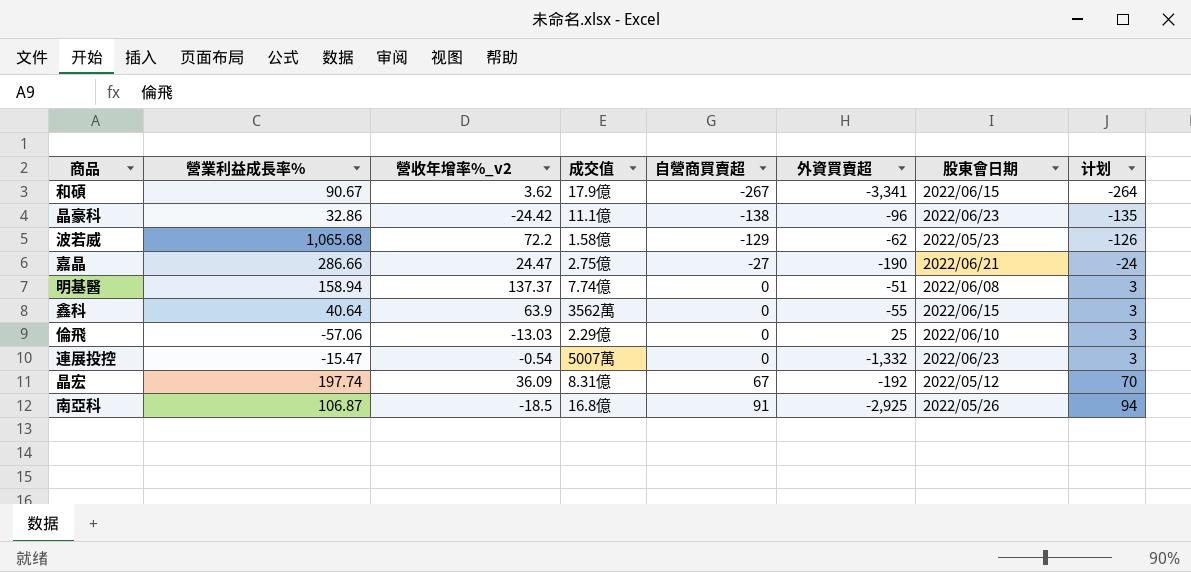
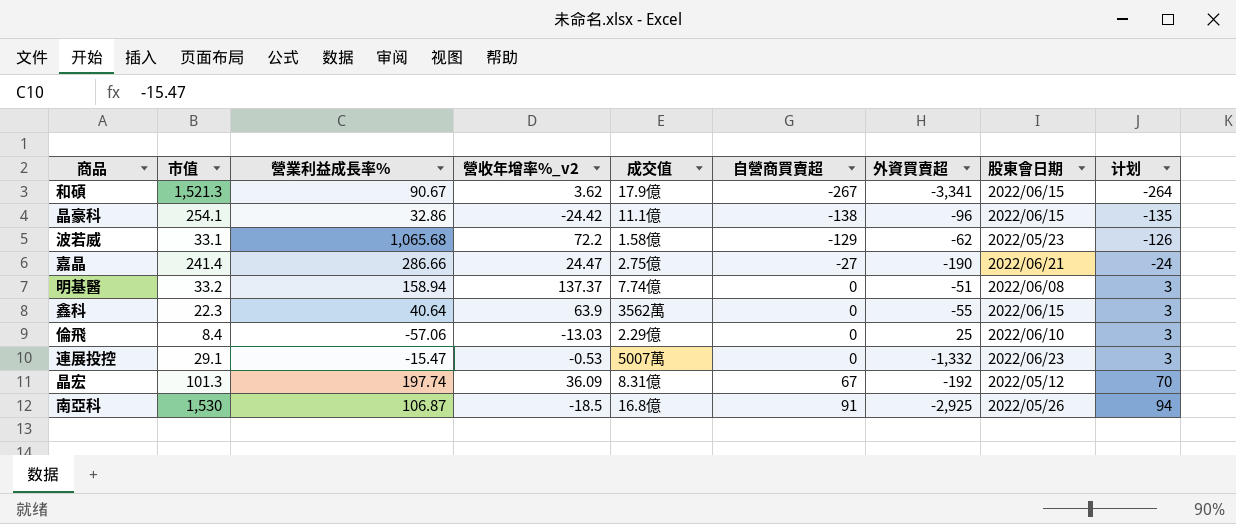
column 市值 | position: none -> 2
晶豪科 | 股東會日期: 2022/06/23 -> 2022/06/15
連展投控 | 營收年增率%_v2: -0.54 -> -0.53

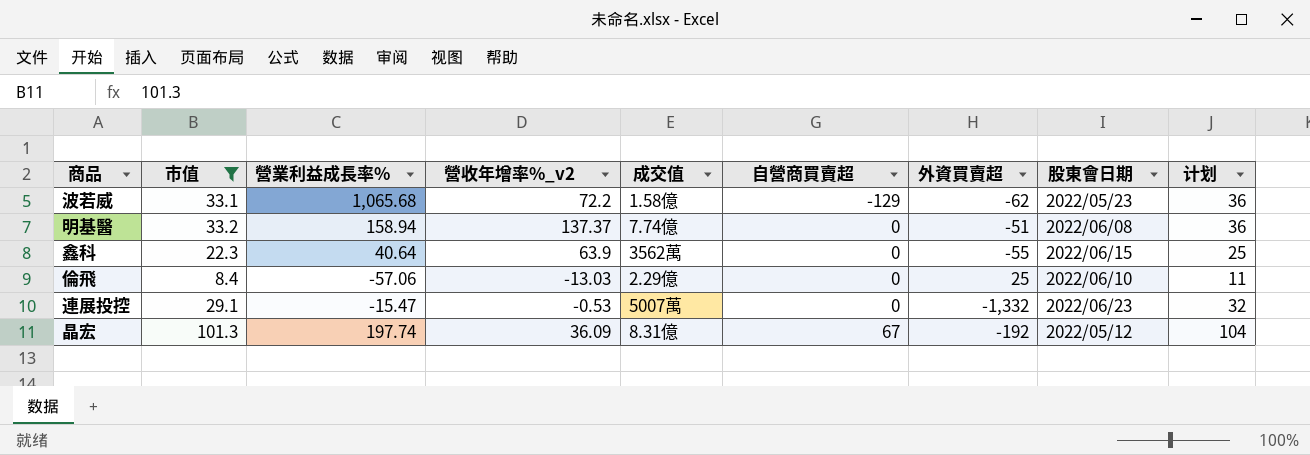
filter: none -> 市值 <= 101.3
column 计划 | formula: [自營商買賣超] + 3 -> [市值] + 3

